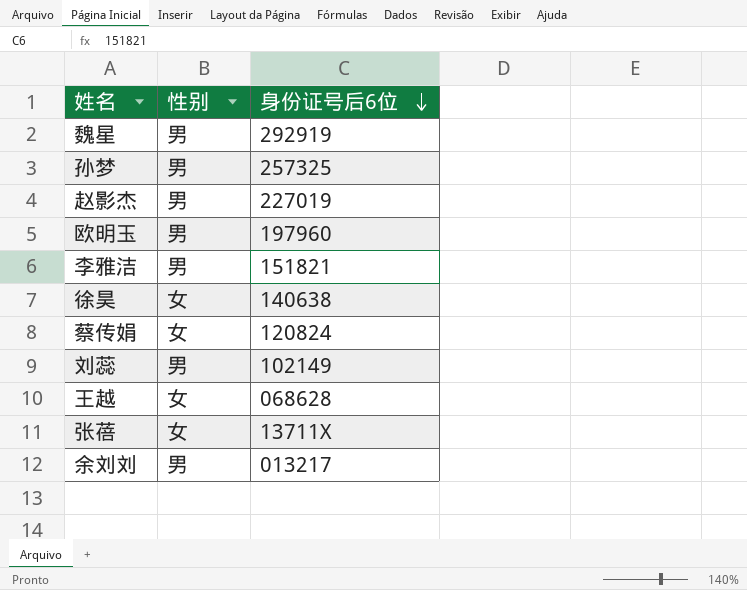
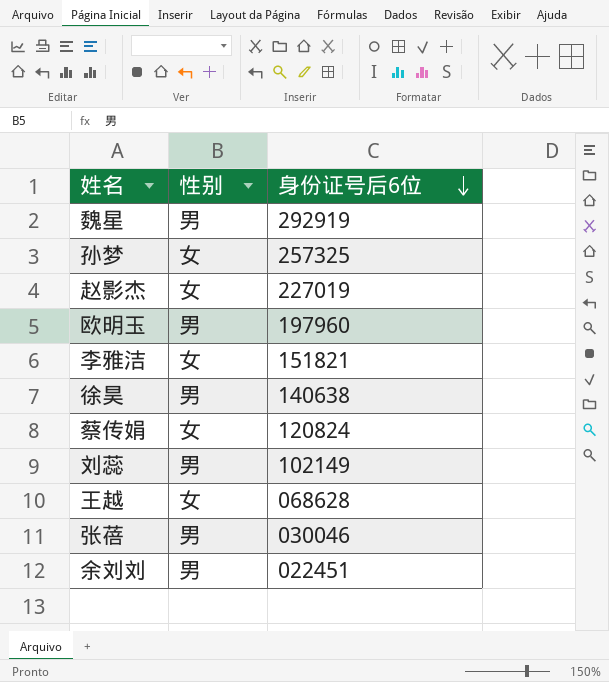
孙梦 | 性别: 男 -> 女
赵影杰 | 性别: 男 -> 女
李雅洁 | 性别: 男 -> 女
徐昊 | 性别: 女 -> 男
张蓓 | 性别: 女 -> 男
张蓓 | 身份证号后6位: 13711X -> 030046
余刘刘 | 身份证号后6位: 013217 -> 022451

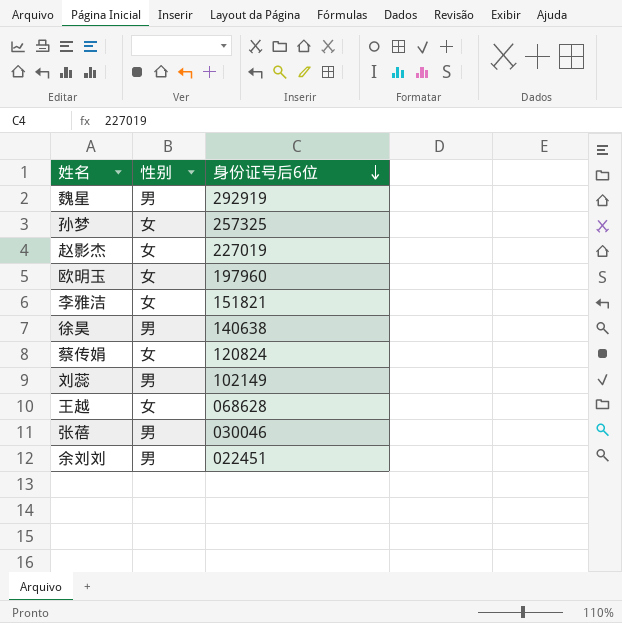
欧明玉 | 性别: 男 -> 女

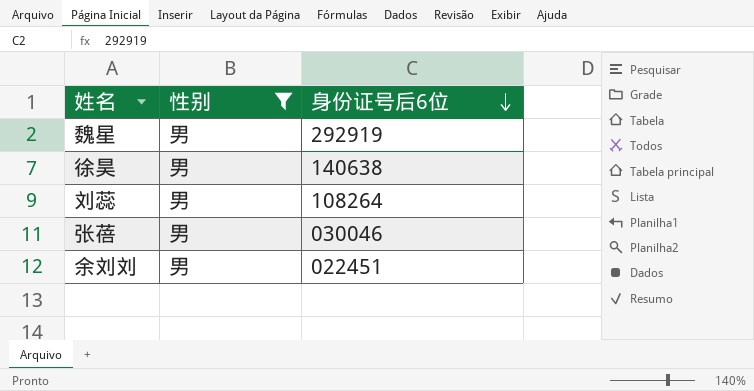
filter: none -> 性别 = 男
刘蕊 | 身份证号后6位: 102149 -> 108264

